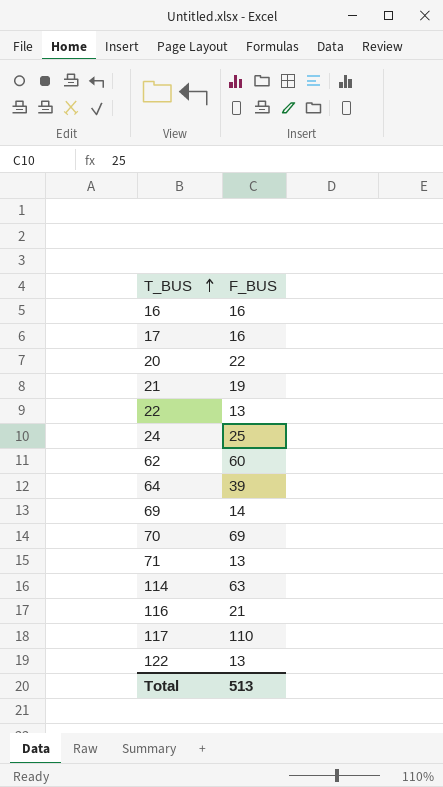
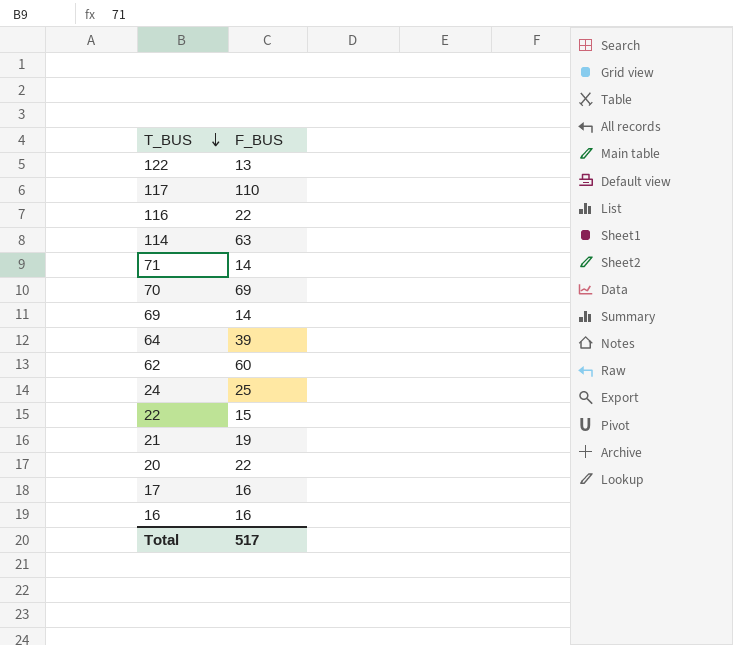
row order: T_BUS ascending -> T_BUS descending
116 | F_BUS: 21 -> 22
71 | F_BUS: 13 -> 14
22 | F_BUS: 13 -> 15
Total | F_BUS: 513 -> 517

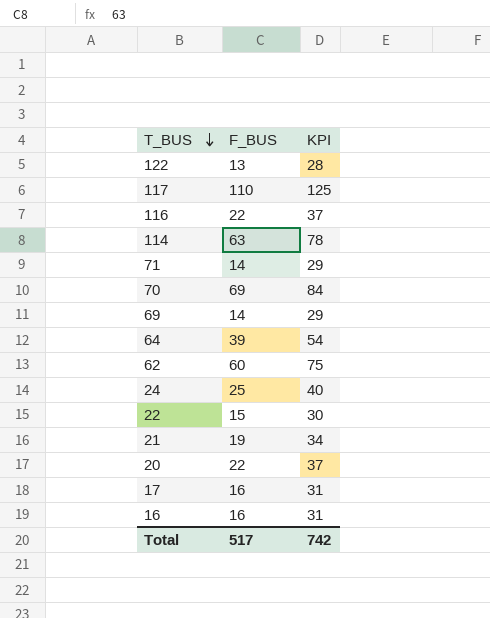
column KPI | formula: none -> [F_BUS] + 15

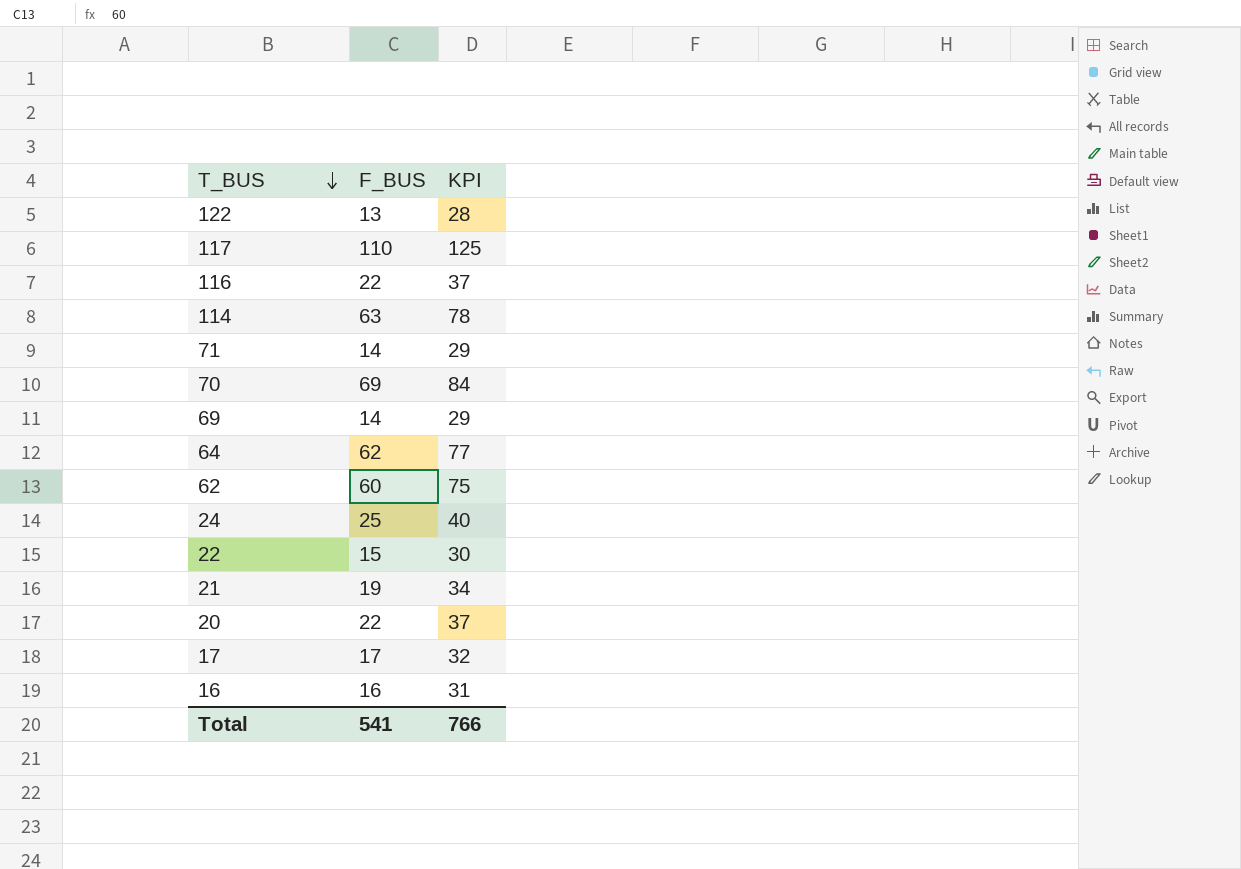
64 | F_BUS: 39 -> 62
64 | KPI: 54 -> 77
17 | F_BUS: 16 -> 17
17 | KPI: 31 -> 32
Total | F_BUS: 517 -> 541
Total | KPI: 742 -> 766

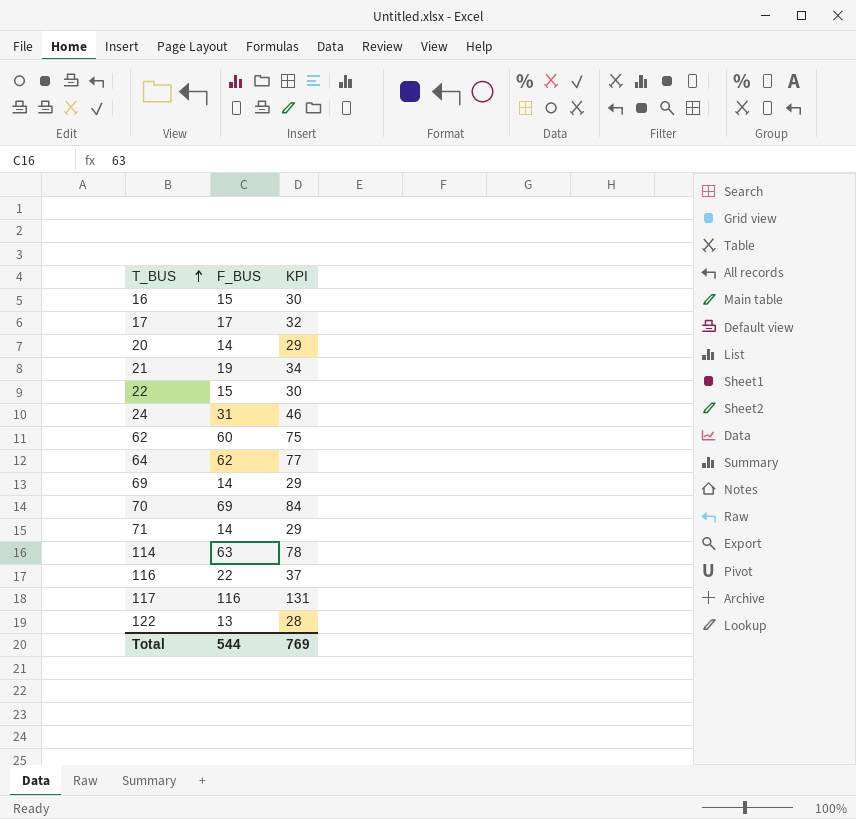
row order: T_BUS descending -> T_BUS ascending
16 | F_BUS: 16 -> 15
16 | KPI: 31 -> 30
20 | F_BUS: 22 -> 14
20 | KPI: 37 -> 29
24 | F_BUS: 25 -> 31
24 | KPI: 40 -> 46
117 | F_BUS: 110 -> 116
117 | KPI: 125 -> 131
Total | F_BUS: 541 -> 544
Total | KPI: 766 -> 769

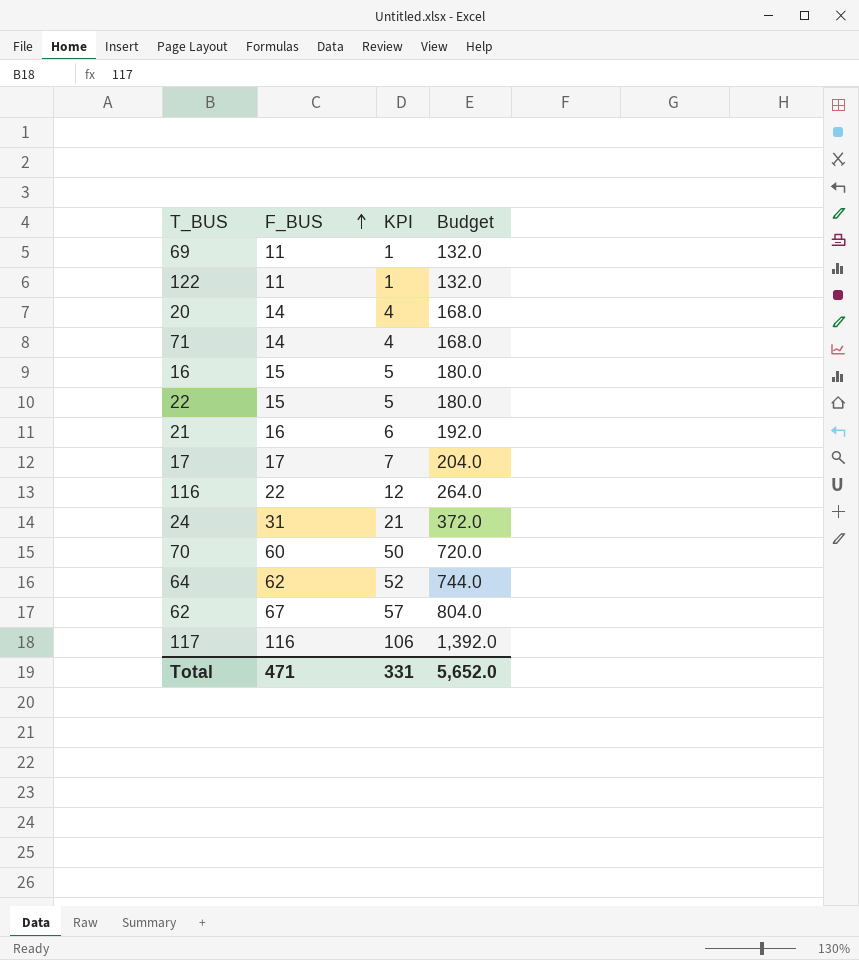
row order: T_BUS ascending -> F_BUS ascending
column KPI | formula: [F_BUS] + 15 -> [F_BUS] - 10
column Budget | formula: none -> [F_BUS] * 12
row 114: 63 | 78 -> none
69 | F_BUS: 14 -> 11
122 | F_BUS: 13 -> 11
21 | F_BUS: 19 -> 16
70 | F_BUS: 69 -> 60
62 | F_BUS: 60 -> 67
Total | F_BUS: 544 -> 471
Total | KPI: 769 -> 331

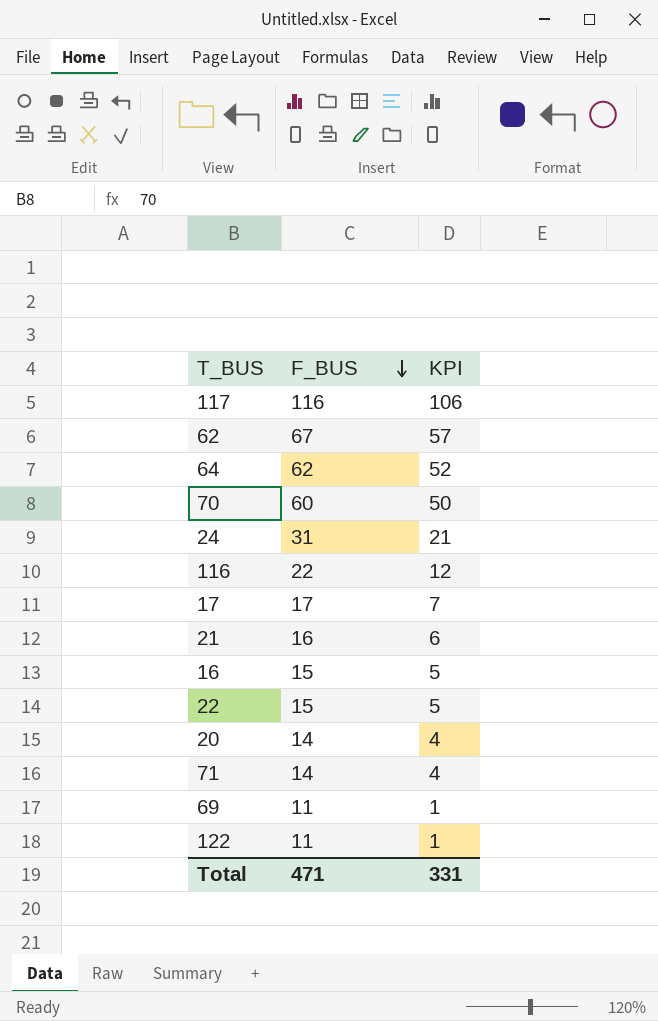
row order: F_BUS ascending -> F_BUS descending
column Budget | formula: [F_BUS] * 12 -> none

